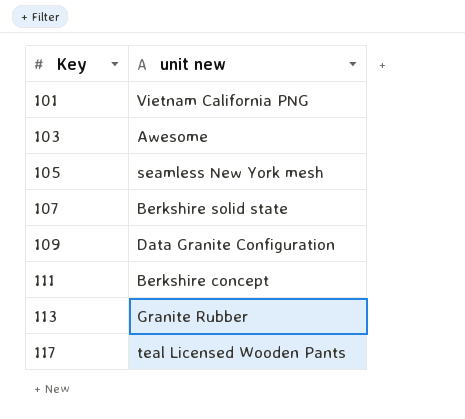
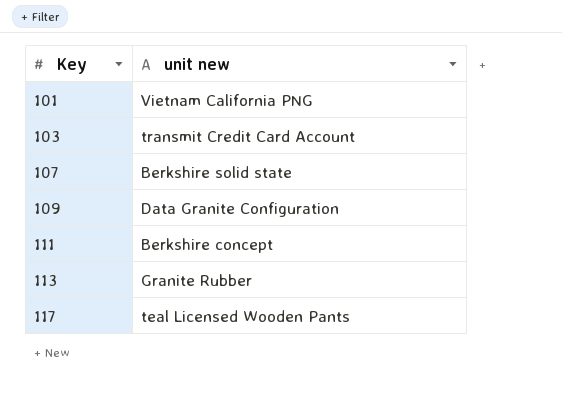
row 105: seamless New York mesh -> none
103 | unit new: Awesome -> transmit Credit Card Account

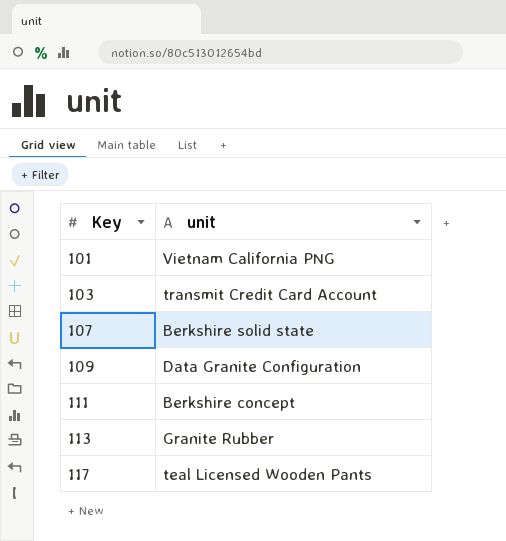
column name: unit new -> unit

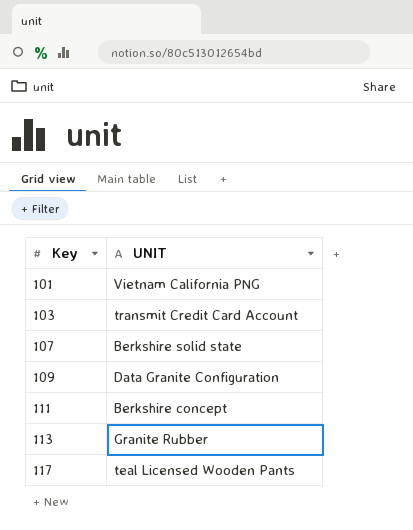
column name: unit -> UNIT

